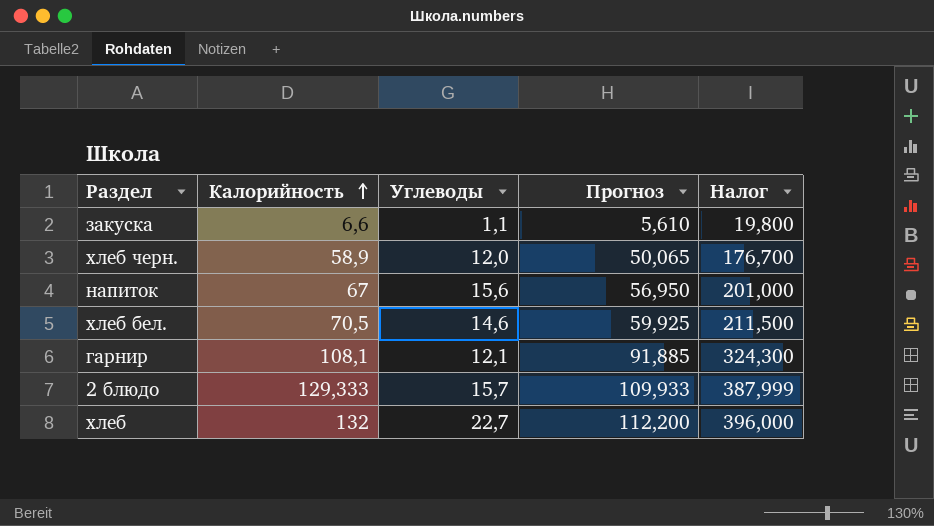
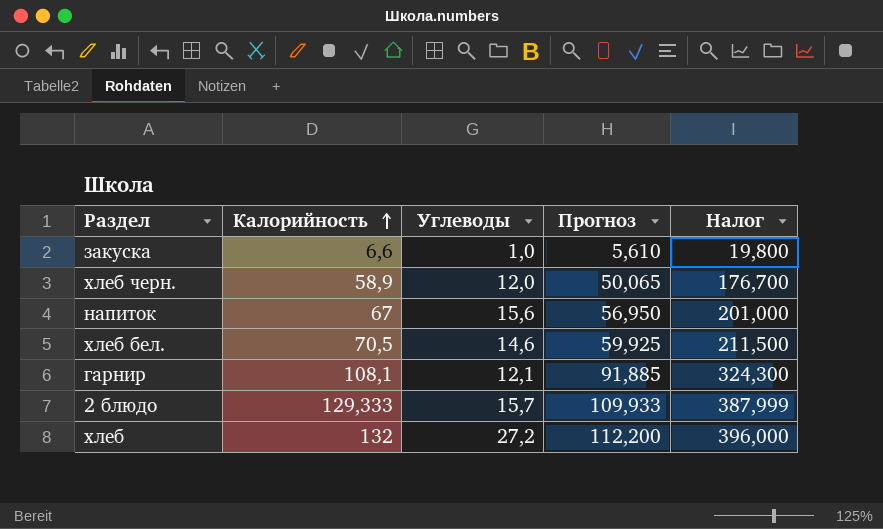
закуска | Углеводы: 1,1 -> 1,0
хлеб | Углеводы: 22,7 -> 27,2

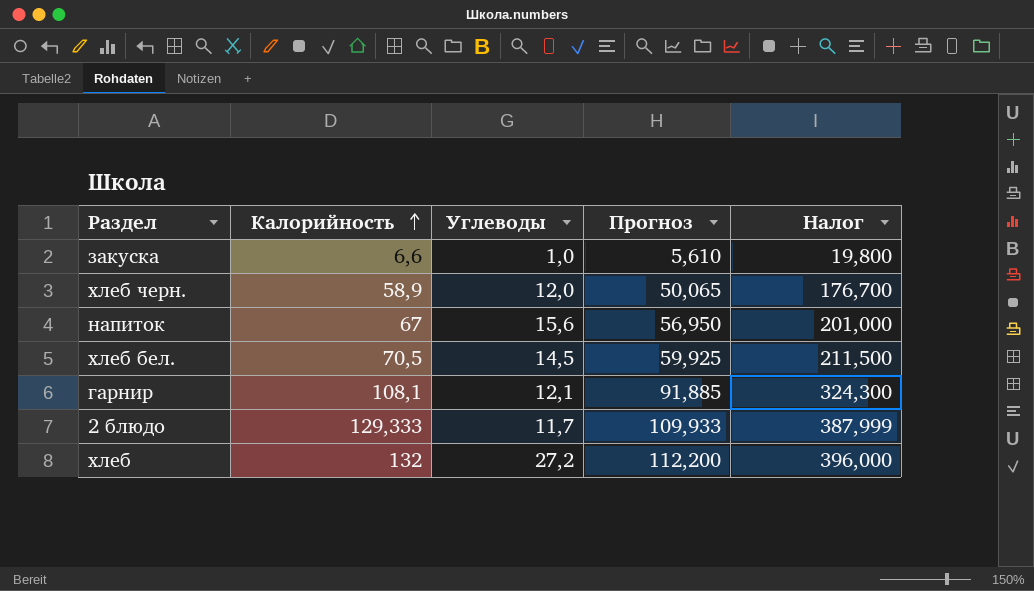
хлеб бел. | Углеводы: 14,6 -> 14,5
2 блюдо | Углеводы: 15,7 -> 11,7

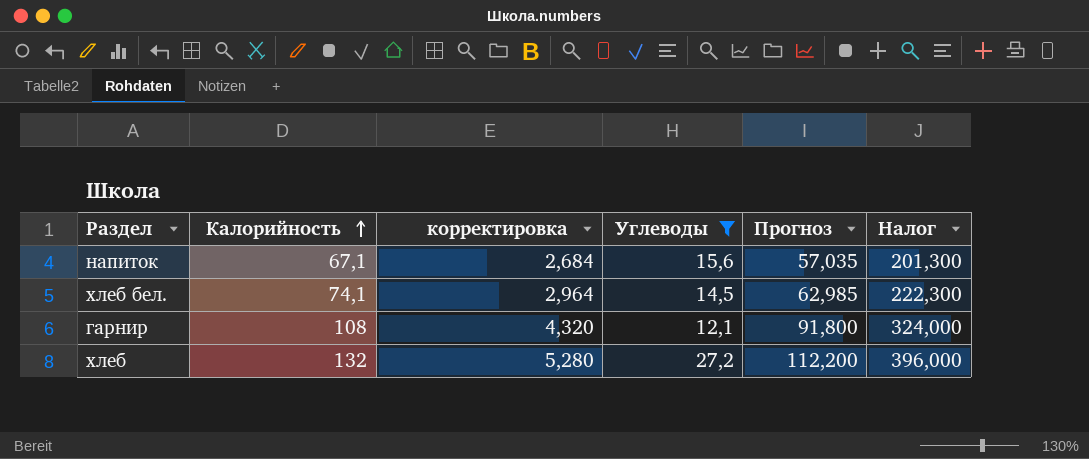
filter: none -> Углеводы >= 12,1
column корректировка | formula: none -> [Калорийность] * 0,04
напиток | Калорийность: 67 -> 67,1
напиток | Прогноз: 56,950 -> 57,035
напиток | Налог: 201,000 -> 201,300
хлеб бел. | Калорийность: 70,5 -> 74,1
хлеб бел. | Прогноз: 59,925 -> 62,985
хлеб бел. | Налог: 211,500 -> 222,300
гарнир | Калорийность: 108,1 -> 108
гарнир | Прогноз: 91,885 -> 91,800
гарнир | Налог: 324,300 -> 324,000

